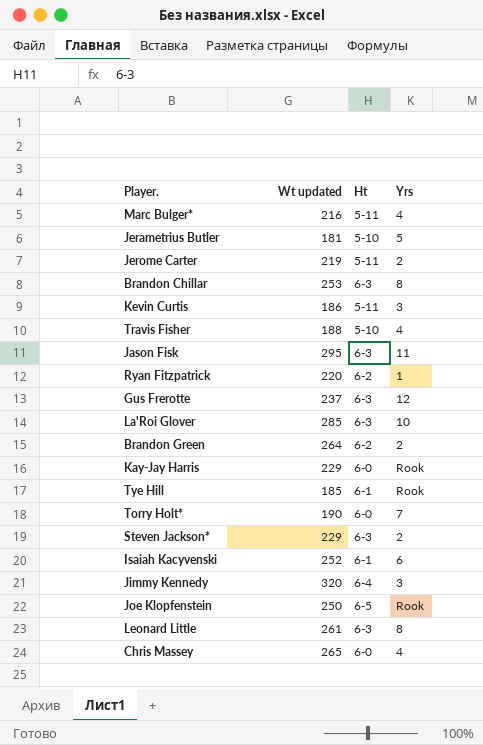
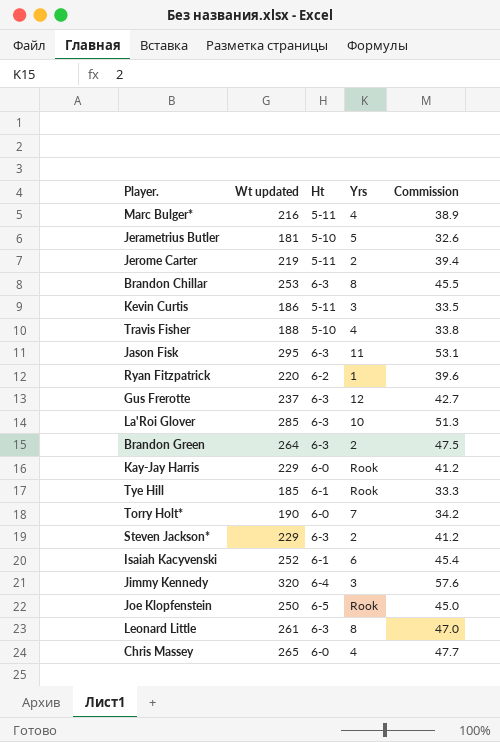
column Commission | formula: none -> [Wt updated] * 0.18
Brandon Green | Ht: 6-2 -> 6-3

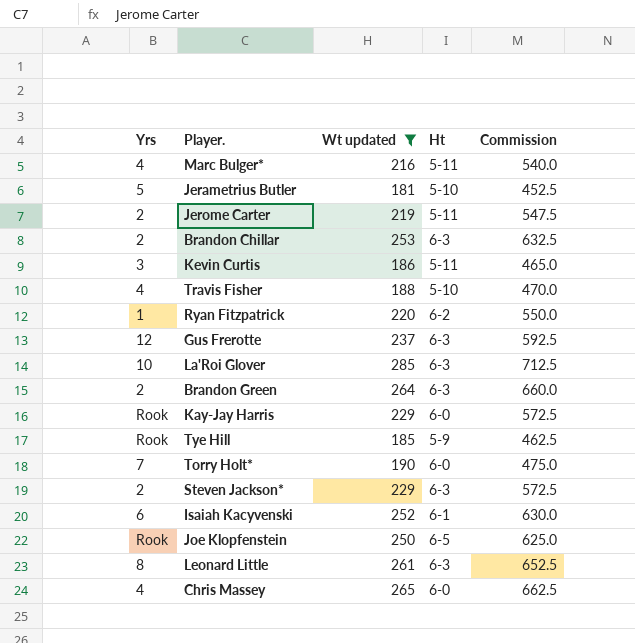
filter: none -> Wt updated <= 285
column Yrs | position: 4 -> 1
column Commission | formula: [Wt updated] * 0.18 -> [Wt updated] * 2.5
Brandon Chillar | Yrs: 8 -> 2
Tye Hill | Ht: 6-1 -> 5-9

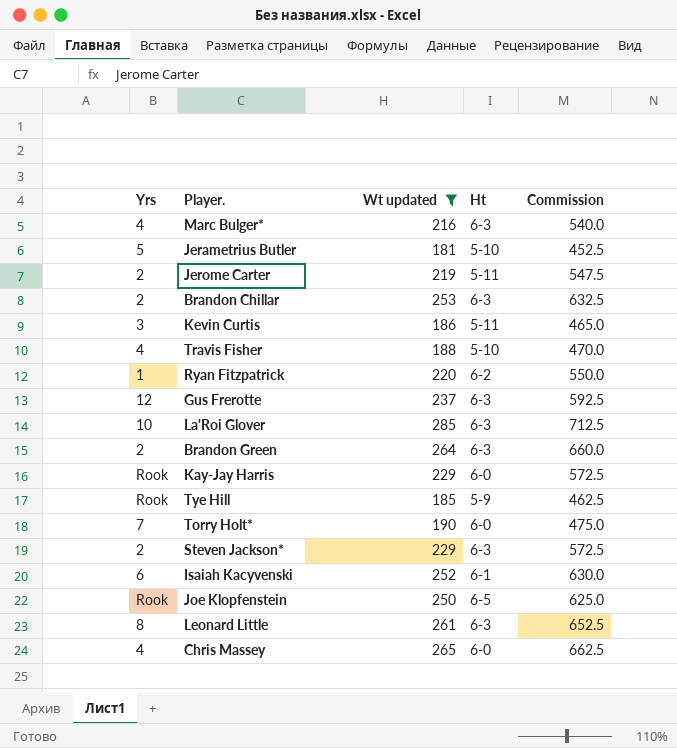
Marc Bulger* | Ht: 5-11 -> 6-3

